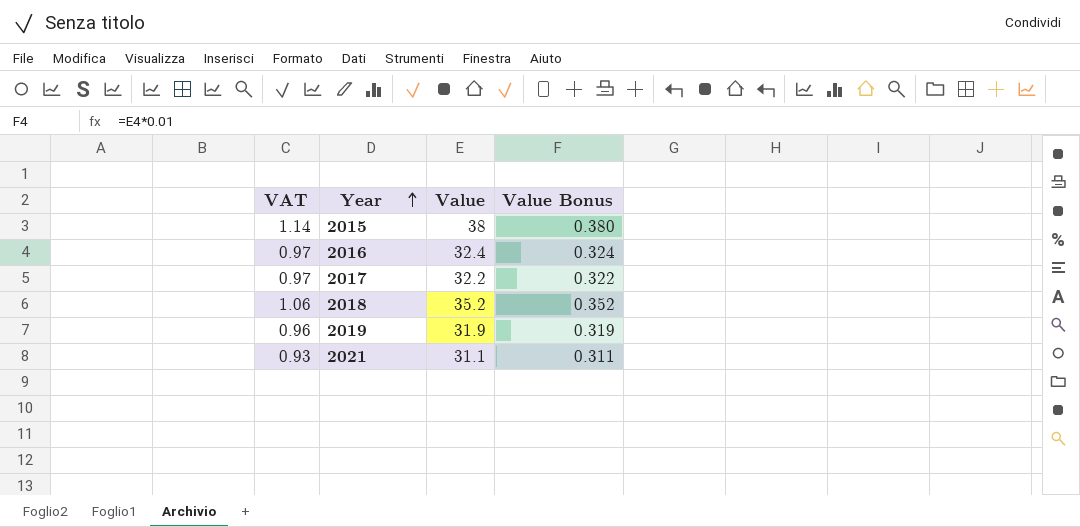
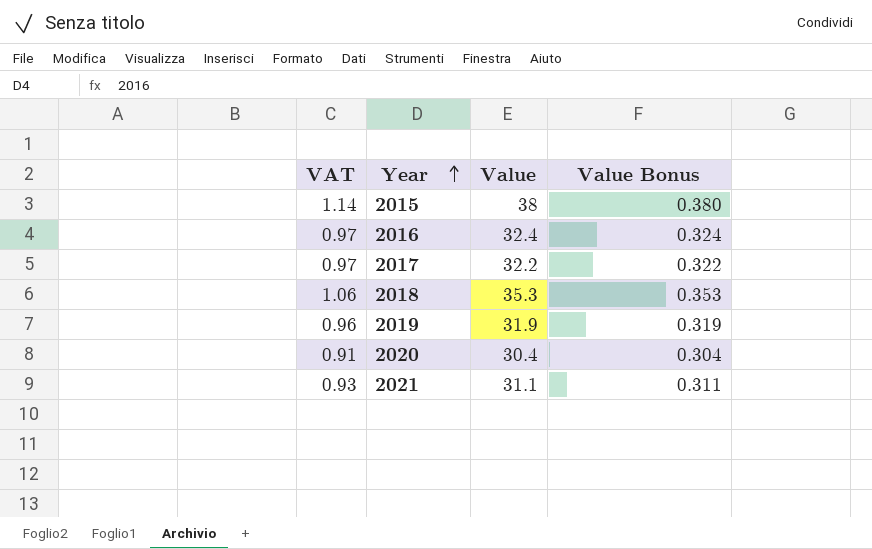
2018 | Value: 35.2 -> 35.3
2018 | Value Bonus: 0.352 -> 0.353
row 2020: none -> 0.91 | 30.4 | 0.304

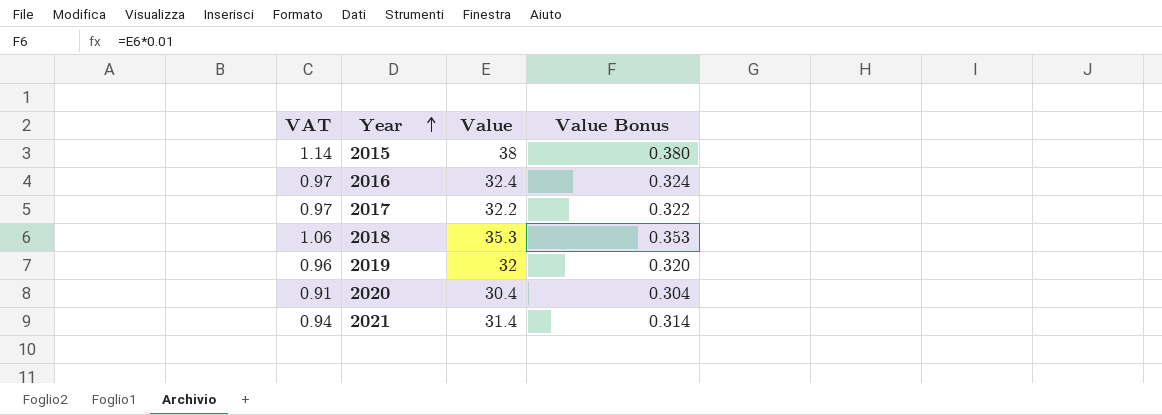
2019 | Value: 31.9 -> 32
2019 | Value Bonus: 0.319 -> 0.320
2021 | VAT: 0.93 -> 0.94
2021 | Value: 31.1 -> 31.4
2021 | Value Bonus: 0.311 -> 0.314

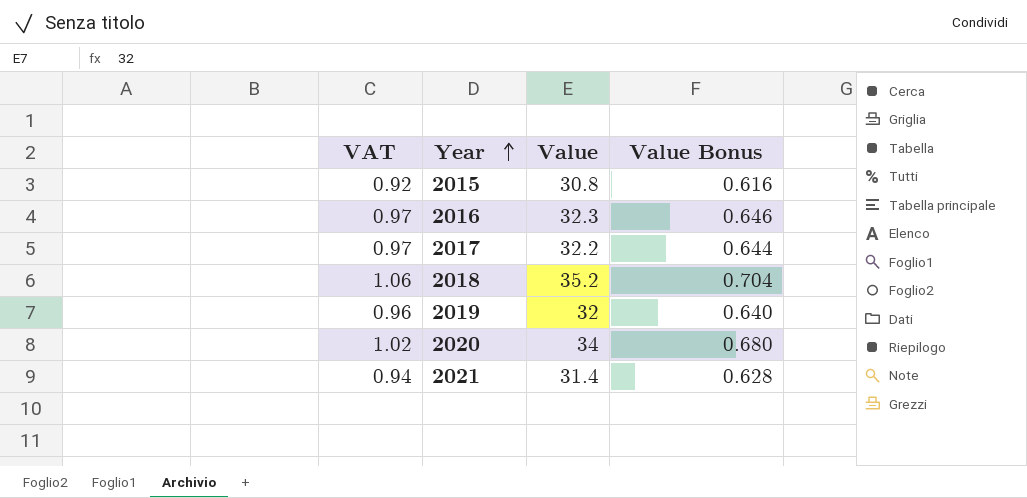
column Value Bonus | formula: [Value] * 0.01 -> [Value] * 0.02
2015 | VAT: 1.14 -> 0.92
2015 | Value: 38 -> 30.8
2016 | Value: 32.4 -> 32.3
2018 | Value: 35.3 -> 35.2
2020 | VAT: 0.91 -> 1.02
2020 | Value: 30.4 -> 34

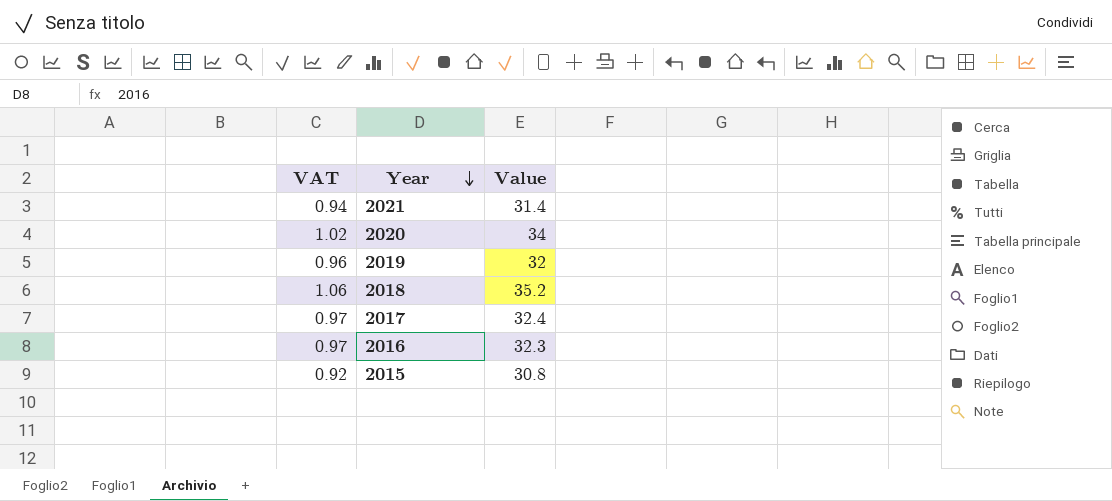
row order: Year ascending -> Year descending
column Value Bonus | formula: [Value] * 0.02 -> none
2017 | Value: 32.2 -> 32.4

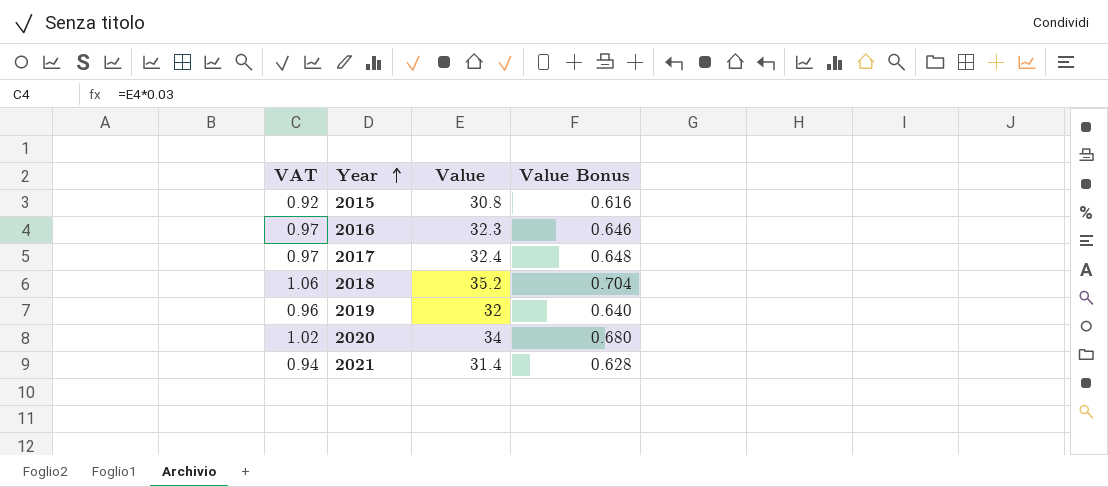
row order: Year descending -> Year ascending
column Value Bonus | formula: none -> [Value] * 0.02

